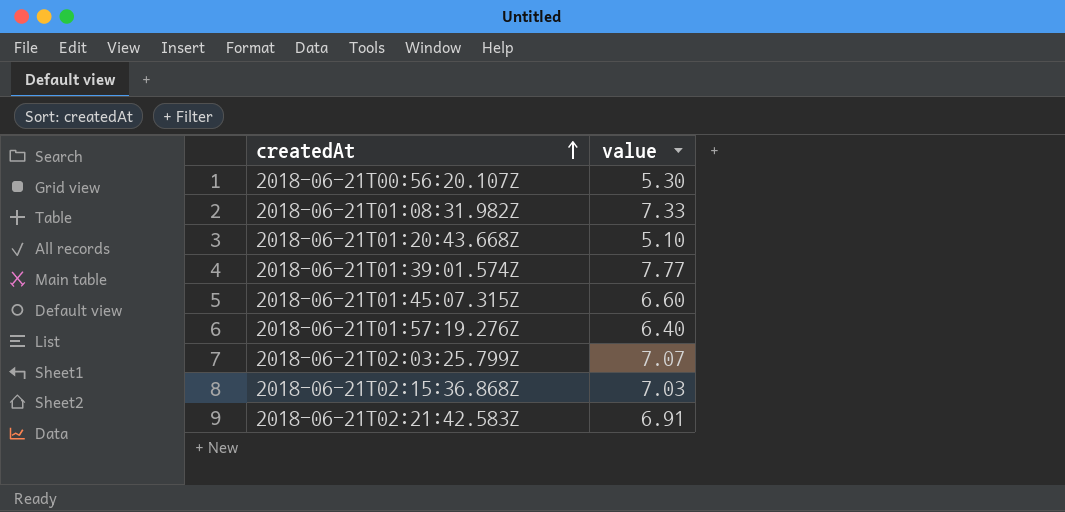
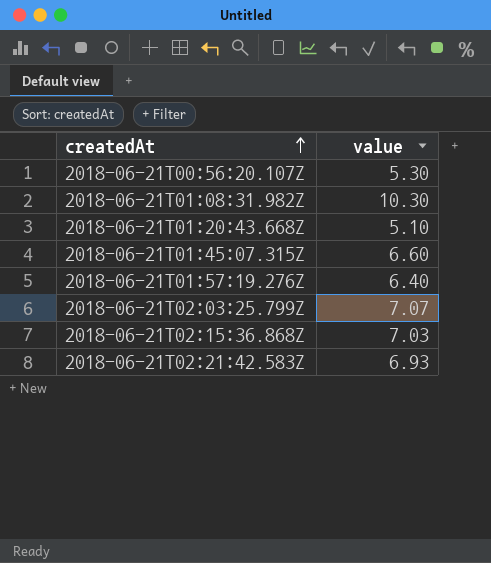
row 2018-06-21T01:39:01.574Z: 7.77 -> none
2018-06-21T01:08:31.982Z | value: 7.33 -> 10.30
2018-06-21T02:21:42.583Z | value: 6.91 -> 6.93

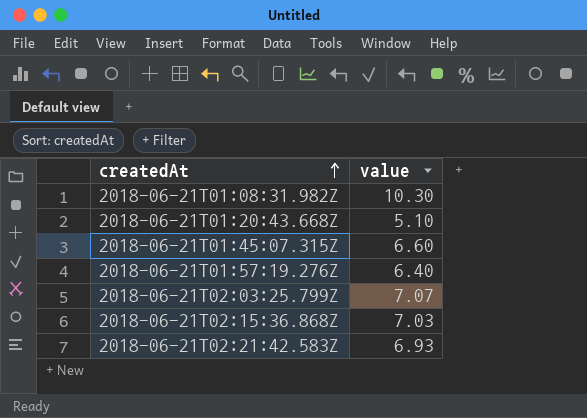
row 2018-06-21T00:56:20.107Z: 5.30 -> none

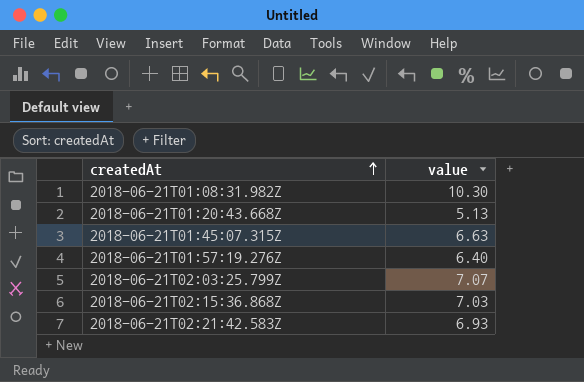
2018-06-21T01:20:43.668Z | value: 5.10 -> 5.13
2018-06-21T01:45:07.315Z | value: 6.60 -> 6.63

